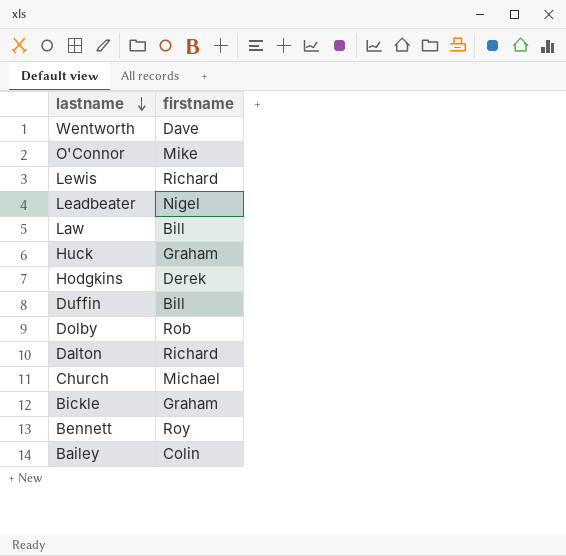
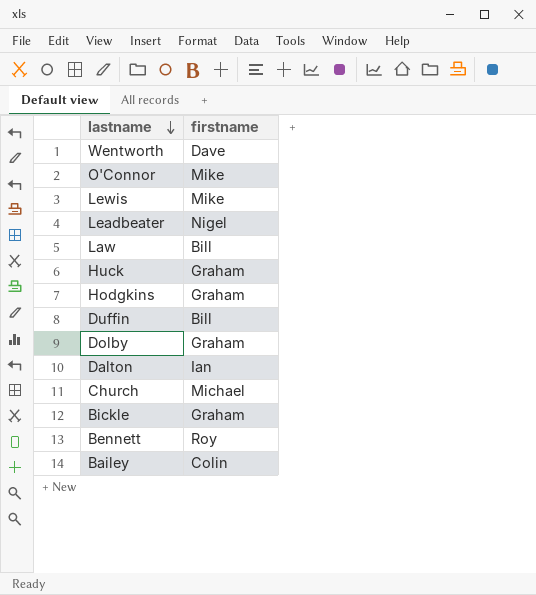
Lewis | firstname: Richard -> Mike
Hodgkins | firstname: Derek -> Graham
Dolby | firstname: Rob -> Graham
Dalton | firstname: Richard -> Ian

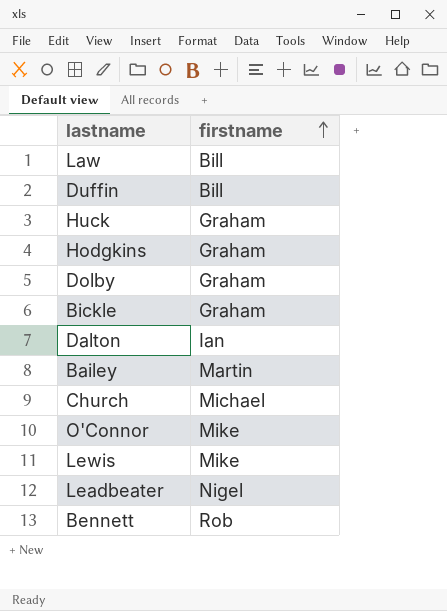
row order: lastname descending -> firstname ascending
row Wentworth: Dave -> none
Bailey | firstname: Colin -> Martin
Bennett | firstname: Roy -> Rob

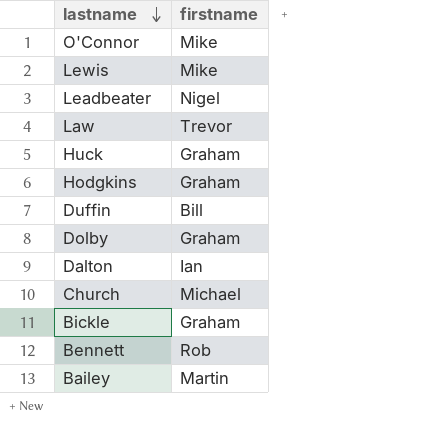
row order: firstname ascending -> lastname descending
Law | firstname: Bill -> Trevor

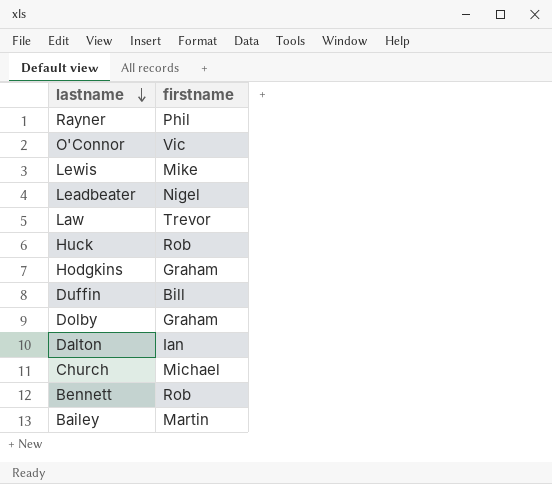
row Bickle: Graham -> none
row Rayner: none -> Phil
O'Connor | firstname: Mike -> Vic
Huck | firstname: Graham -> Rob

